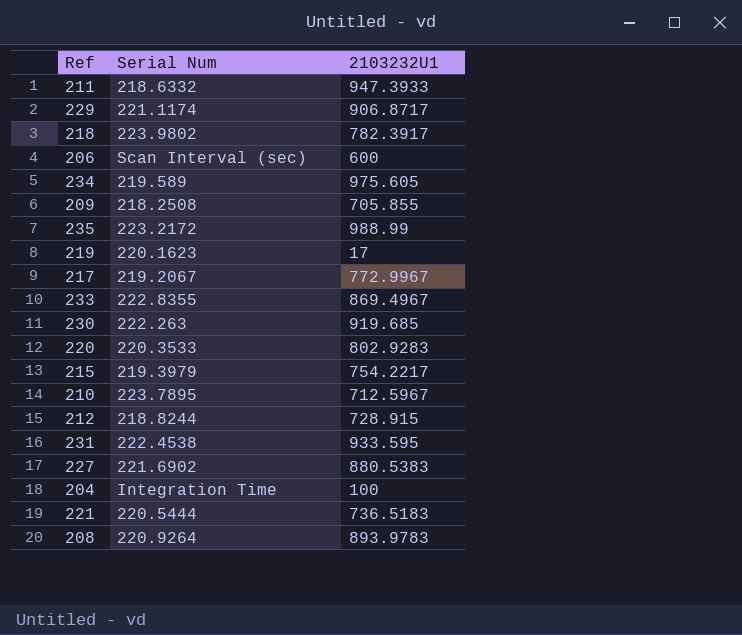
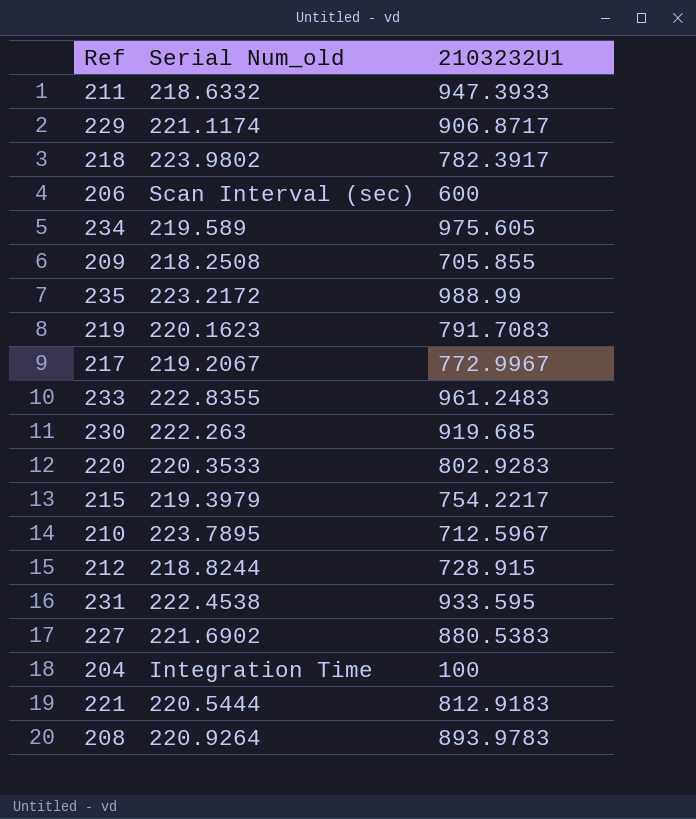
column name: Serial Num -> Serial Num_old
219 | 2103232U1: 17 -> 791.7083
233 | 2103232U1: 869.4967 -> 961.2483
221 | 2103232U1: 736.5183 -> 812.9183

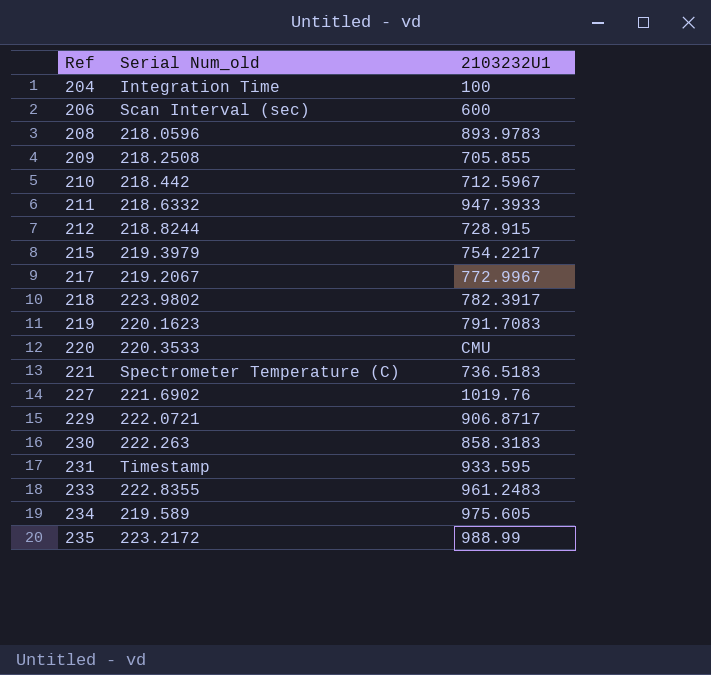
row order: none -> Ref ascending
208 | Serial Num_old: 220.9264 -> 218.0596
210 | Serial Num_old: 223.7895 -> 218.442
220 | 2103232U1: 802.9283 -> CMU
221 | Serial Num_old: 220.5444 -> Spectrometer Temperature (C)
221 | 2103232U1: 812.9183 -> 736.5183
227 | 2103232U1: 880.5383 -> 1019.76
229 | Serial Num_old: 221.1174 -> 222.0721
230 | 2103232U1: 919.685 -> 858.3183
231 | Serial Num_old: 222.4538 -> Timestamp

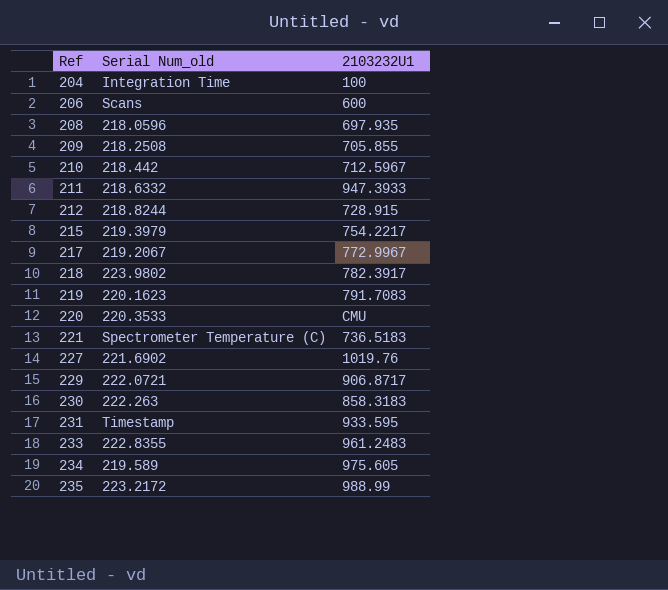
206 | Serial Num_old: Scan Interval (sec) -> Scans
208 | 2103232U1: 893.9783 -> 697.935

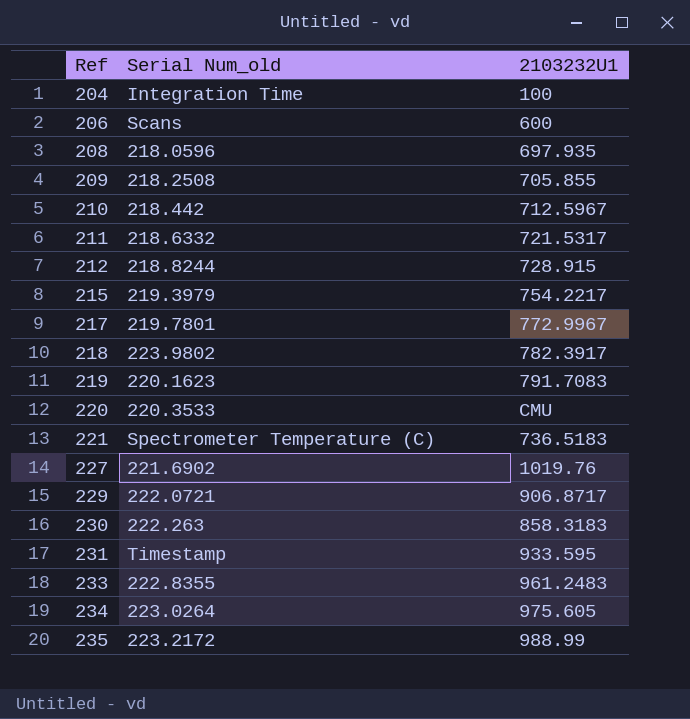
211 | 2103232U1: 947.3933 -> 721.5317
217 | Serial Num_old: 219.2067 -> 219.7801
234 | Serial Num_old: 219.589 -> 223.0264

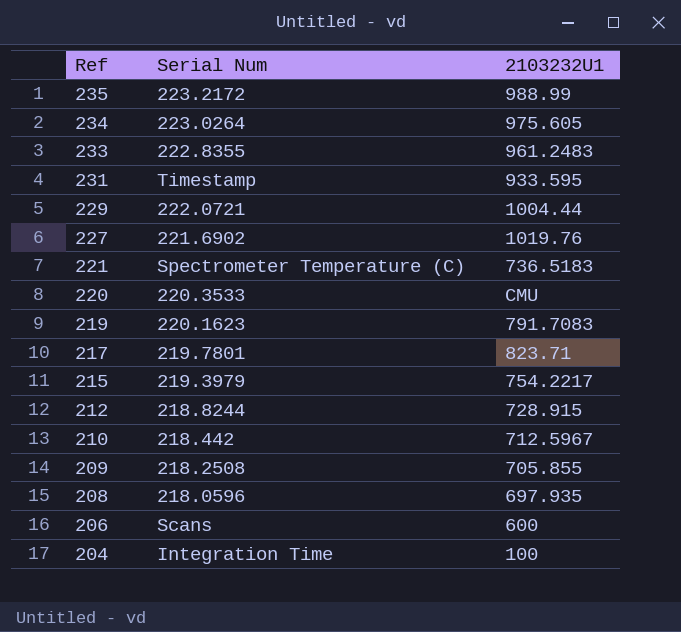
row order: Ref ascending -> Ref descending
column name: Serial Num_old -> Serial Num
row 211: 218.6332 | 721.5317 -> none
row 218: 223.9802 | 782.3917 -> none
row 230: 222.263 | 858.3183 -> none
229 | 2103232U1: 906.8717 -> 1004.44
217 | 2103232U1: 772.9967 -> 823.71

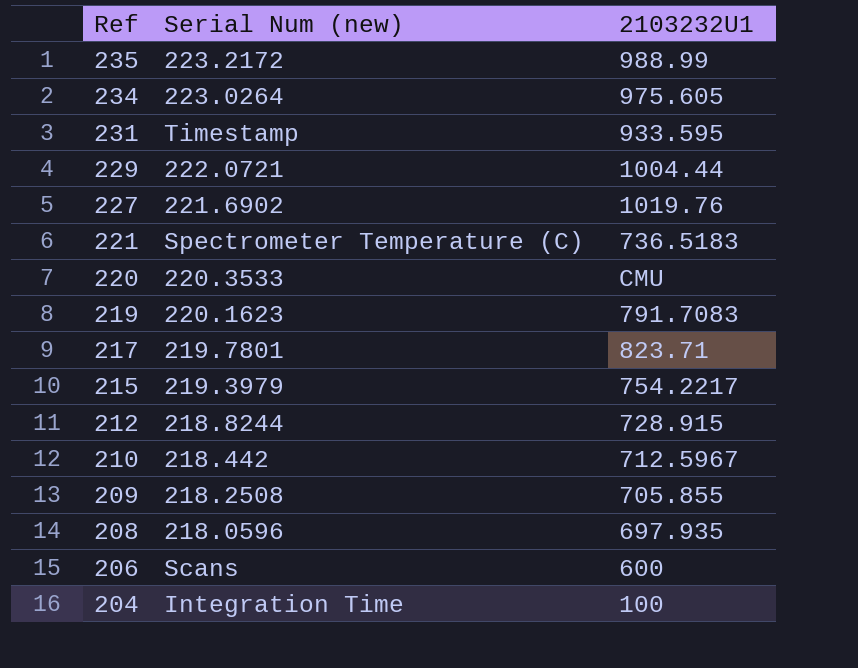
column name: Serial Num -> Serial Num (new)
row 233: 222.8355 | 961.2483 -> none

